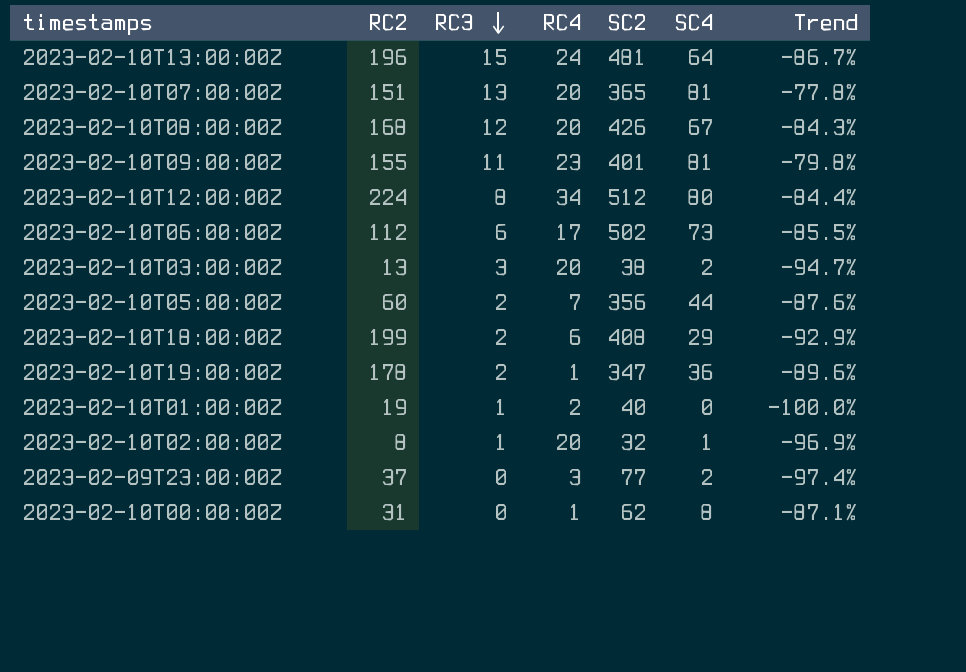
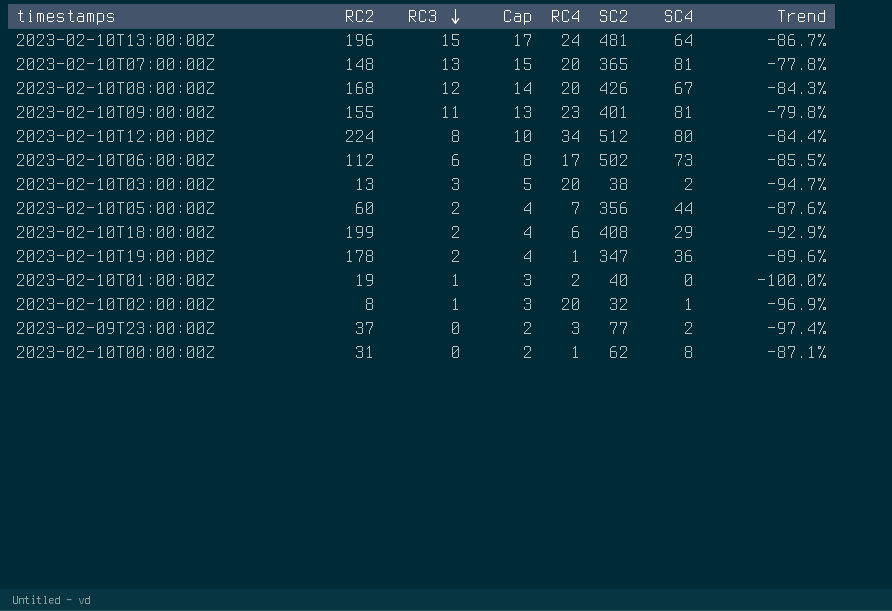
column Cap | formula: none -> [RC3] + 2
2023-02-10T07:00:00Z | RC2: 151 -> 148

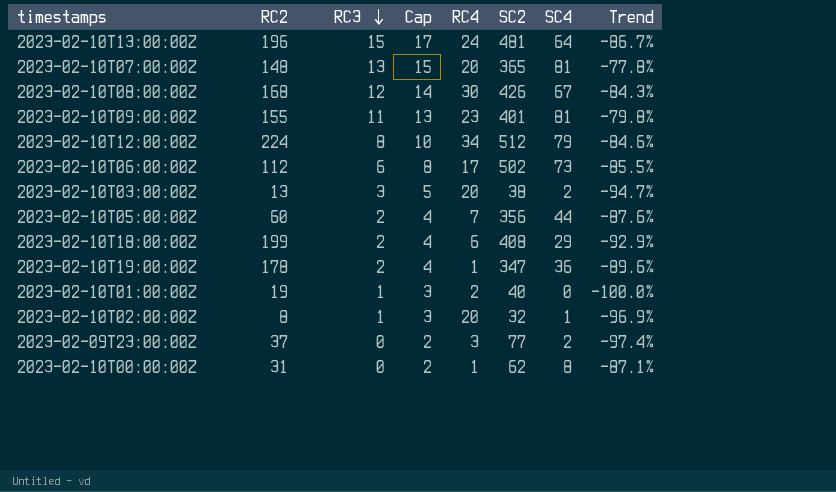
2023-02-10T08:00:00Z | RC4: 20 -> 30
2023-02-10T12:00:00Z | SC4: 80 -> 79
2023-02-10T12:00:00Z | Trend: -84.4% -> -84.6%

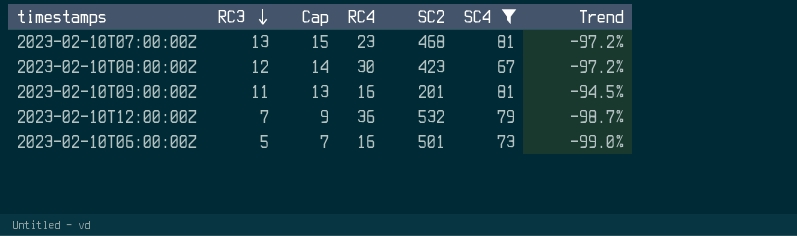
filter: none -> SC4 >= 67
column RC2 | position: 2 -> none
column Trend | formula: ([SC4] - [SC2]) / [SC2] -> ([RC3] - [SC2]) / [SC2]
2023-02-10T07:00:00Z | RC4: 20 -> 23
2023-02-10T07:00:00Z | SC2: 365 -> 468
2023-02-10T08:00:00Z | SC2: 426 -> 423
2023-02-10T09:00:00Z | RC4: 23 -> 16
2023-02-10T09:00:00Z | SC2: 401 -> 201
2023-02-10T12:00:00Z | RC3: 8 -> 7
2023-02-10T12:00:00Z | Cap: 10 -> 9
2023-02-10T12:00:00Z | RC4: 34 -> 36
2023-02-10T12:00:00Z | SC2: 512 -> 532
2023-02-10T06:00:00Z | RC3: 6 -> 5
2023-02-10T06:00:00Z | Cap: 8 -> 7
2023-02-10T06:00:00Z | RC4: 17 -> 16
2023-02-10T06:00:00Z | SC2: 502 -> 501

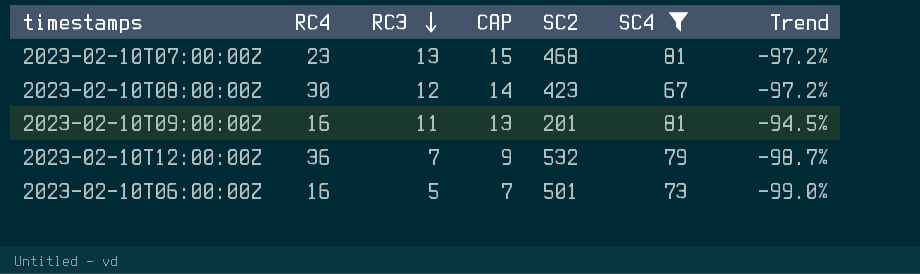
column RC4 | position: 4 -> 2
column name: Cap -> CAP

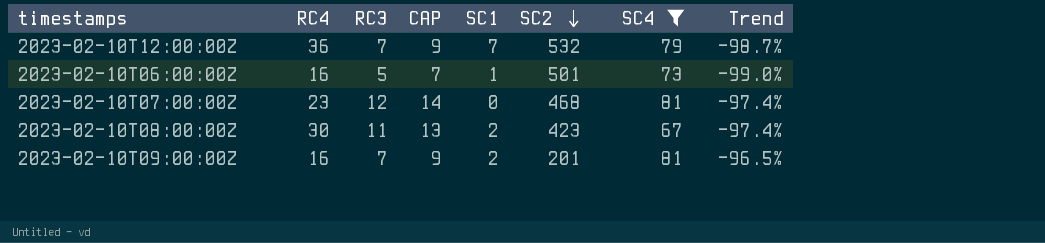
row order: RC3 descending -> SC2 descending
column SC1 | position: none -> 5
2023-02-10T07:00:00Z | RC3: 13 -> 12
2023-02-10T07:00:00Z | CAP: 15 -> 14
2023-02-10T07:00:00Z | Trend: -97.2% -> -97.4%
2023-02-10T08:00:00Z | RC3: 12 -> 11
2023-02-10T08:00:00Z | CAP: 14 -> 13
2023-02-10T08:00:00Z | Trend: -97.2% -> -97.4%
2023-02-10T09:00:00Z | RC3: 11 -> 7
2023-02-10T09:00:00Z | CAP: 13 -> 9
2023-02-10T09:00:00Z | Trend: -94.5% -> -96.5%

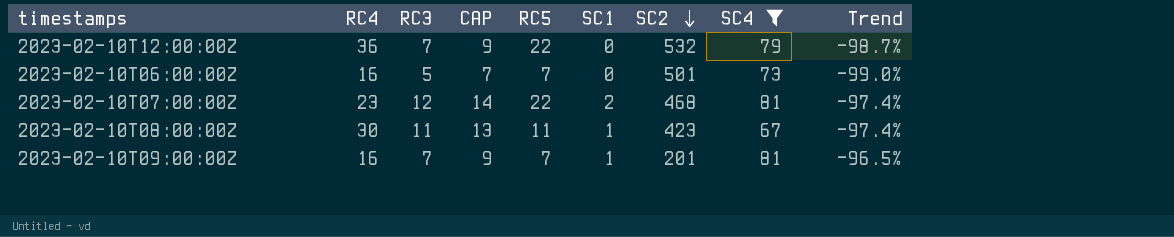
column RC5 | position: none -> 5
2023-02-10T12:00:00Z | SC1: 7 -> 0
2023-02-10T06:00:00Z | SC1: 1 -> 0
2023-02-10T07:00:00Z | SC1: 0 -> 2
2023-02-10T08:00:00Z | SC1: 2 -> 1
2023-02-10T09:00:00Z | SC1: 2 -> 1

